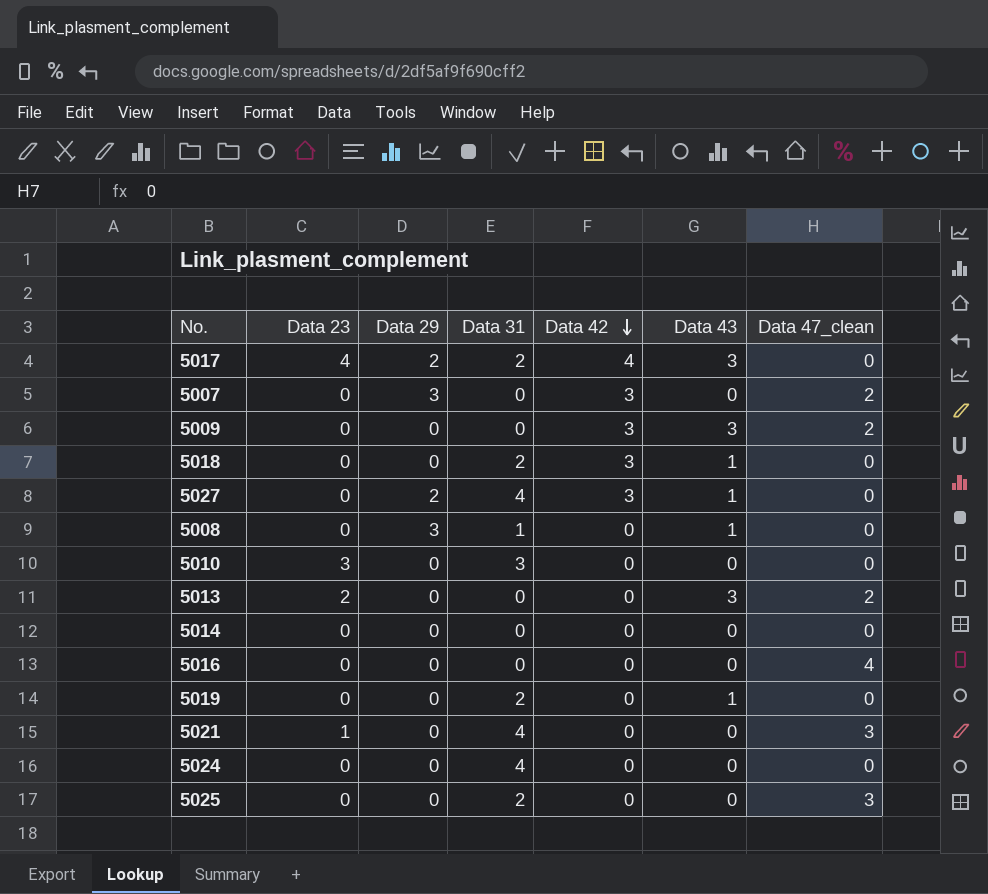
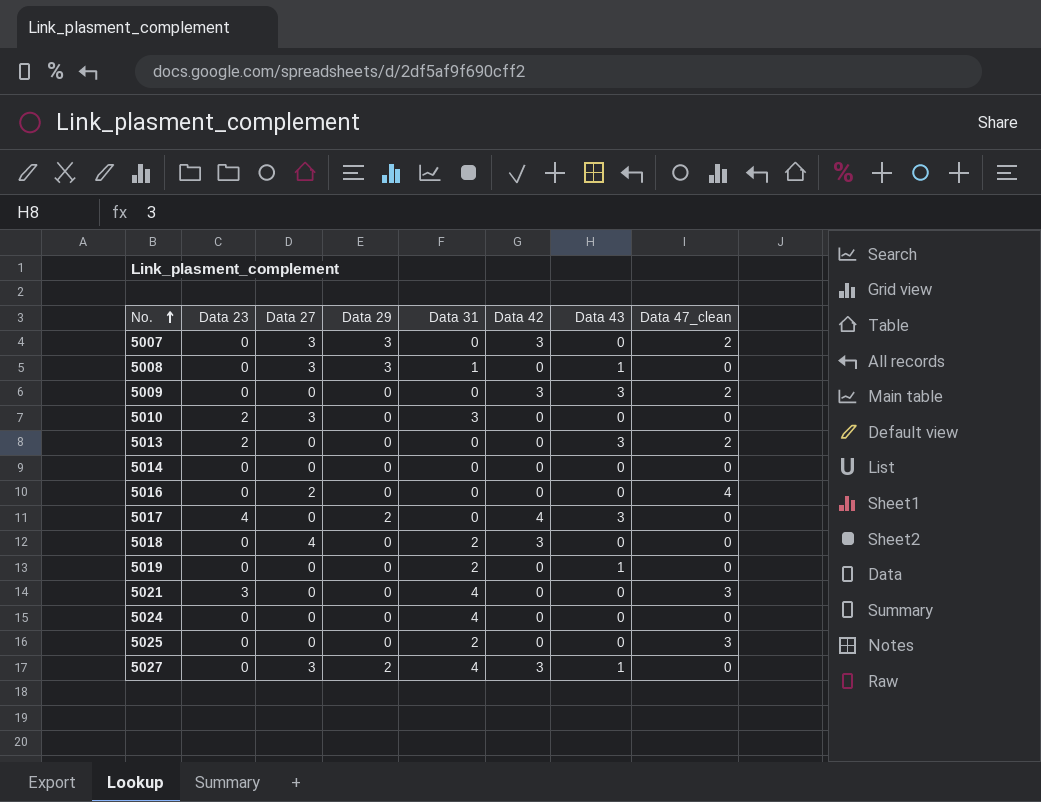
row order: Data 42 descending -> No. ascending
column Data 27 | position: none -> 3
5010 | Data 23: 3 -> 2
5017 | Data 31: 2 -> 0
5018 | Data 43: 1 -> 0
5021 | Data 23: 1 -> 3

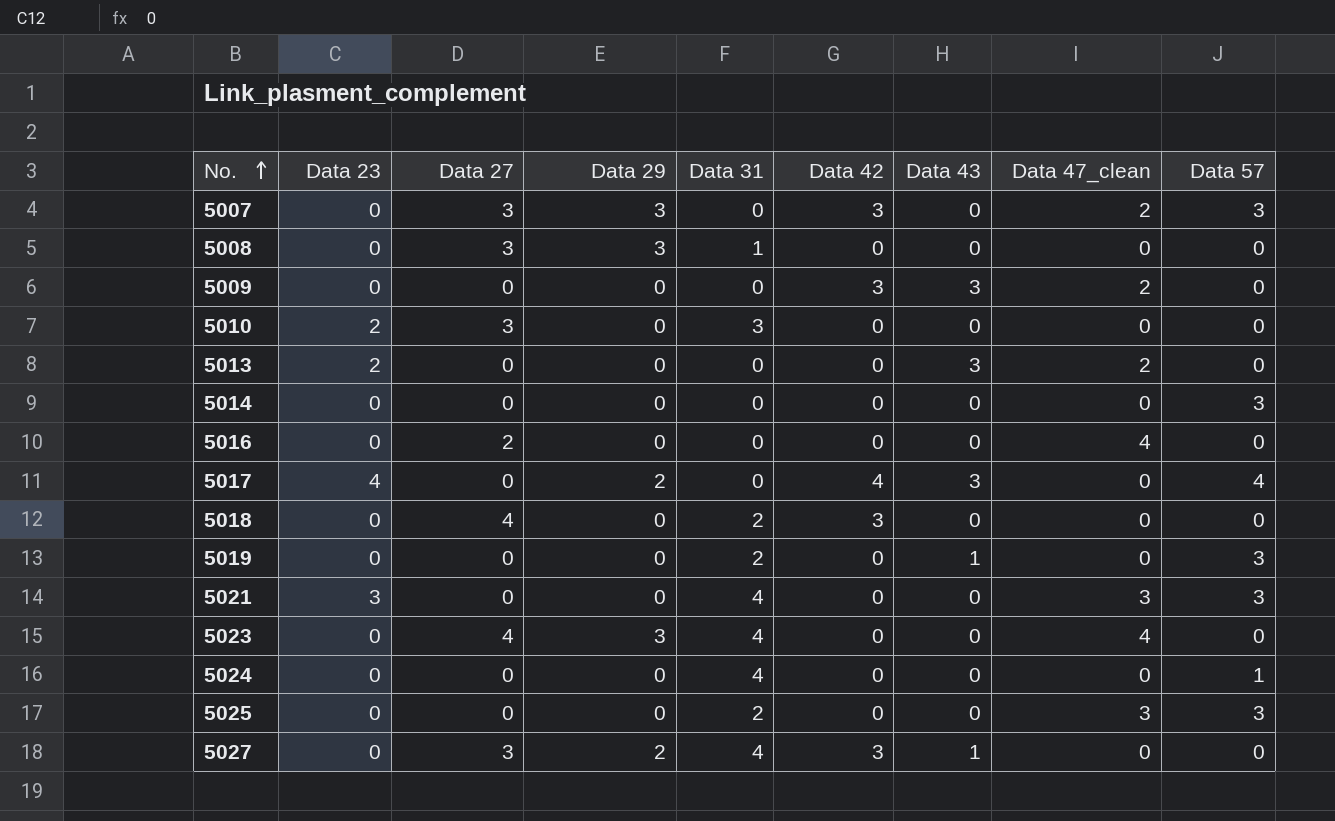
column Data 57 | position: none -> 9
5008 | Data 43: 1 -> 0
row 5023: none -> 0 | 4 | 3 | 4 | 0 | 0 | 4 | 0

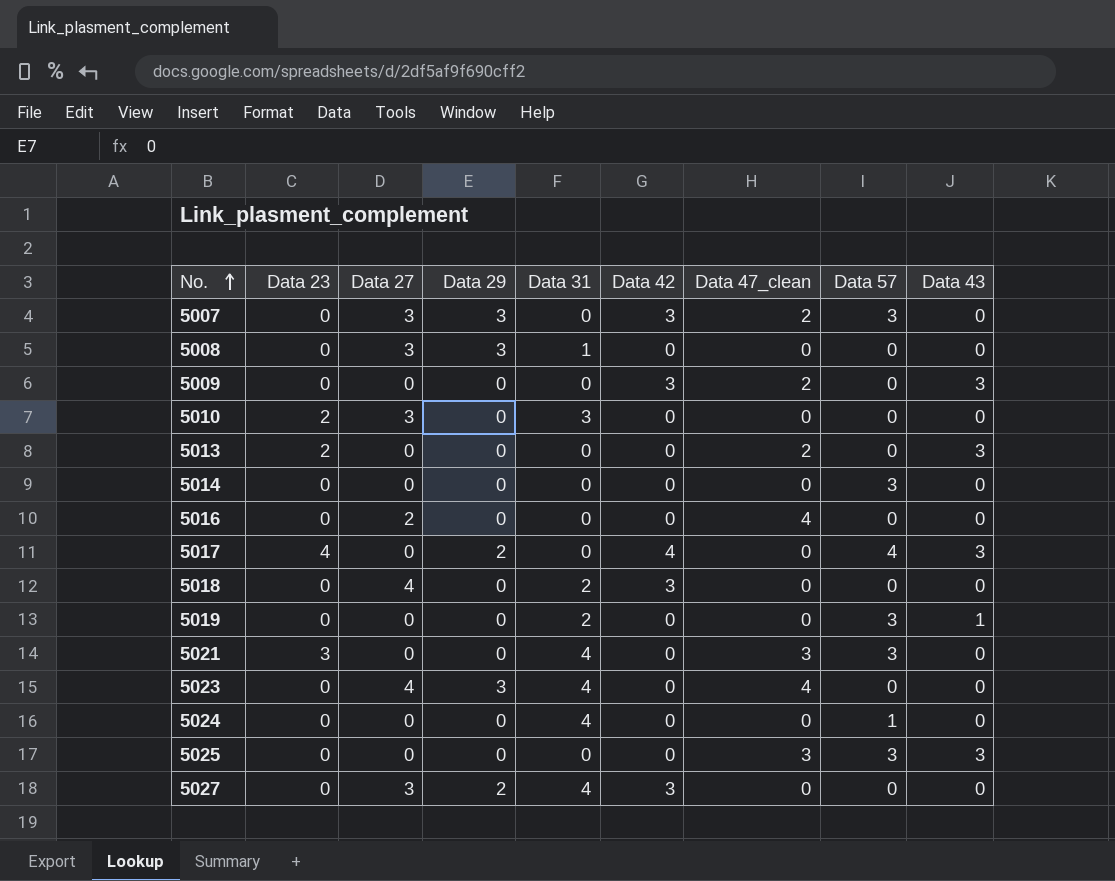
column Data 43 | position: 7 -> 9
5025 | Data 31: 2 -> 0
5025 | Data 43: 0 -> 3
5027 | Data 43: 1 -> 0

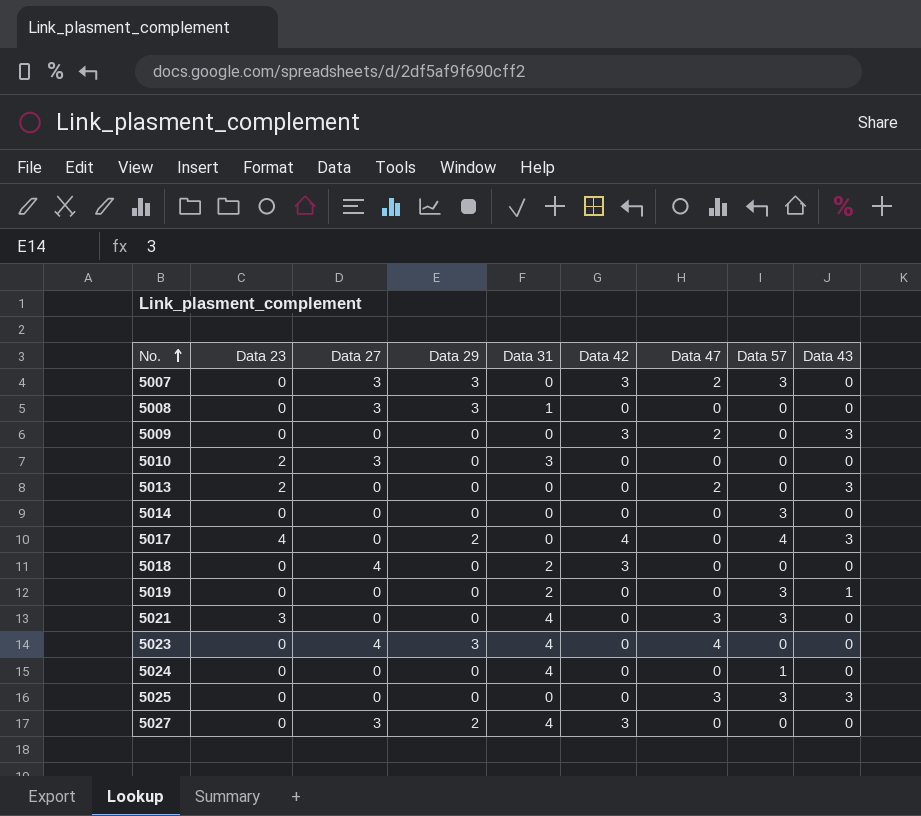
column name: Data 47_clean -> Data 47
row 5016: 0 | 2 | 0 | 0 | 0 | 4 | 0 | 0 -> none

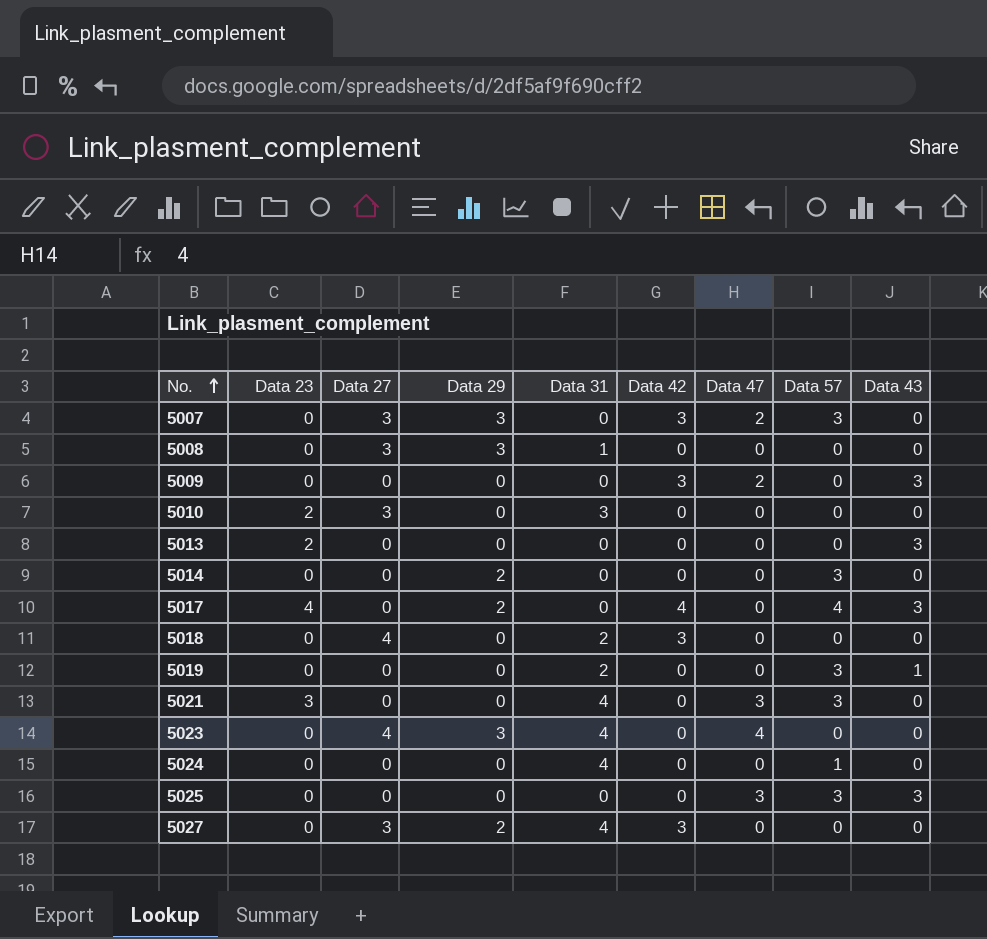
5013 | Data 47: 2 -> 0
5014 | Data 29: 0 -> 2

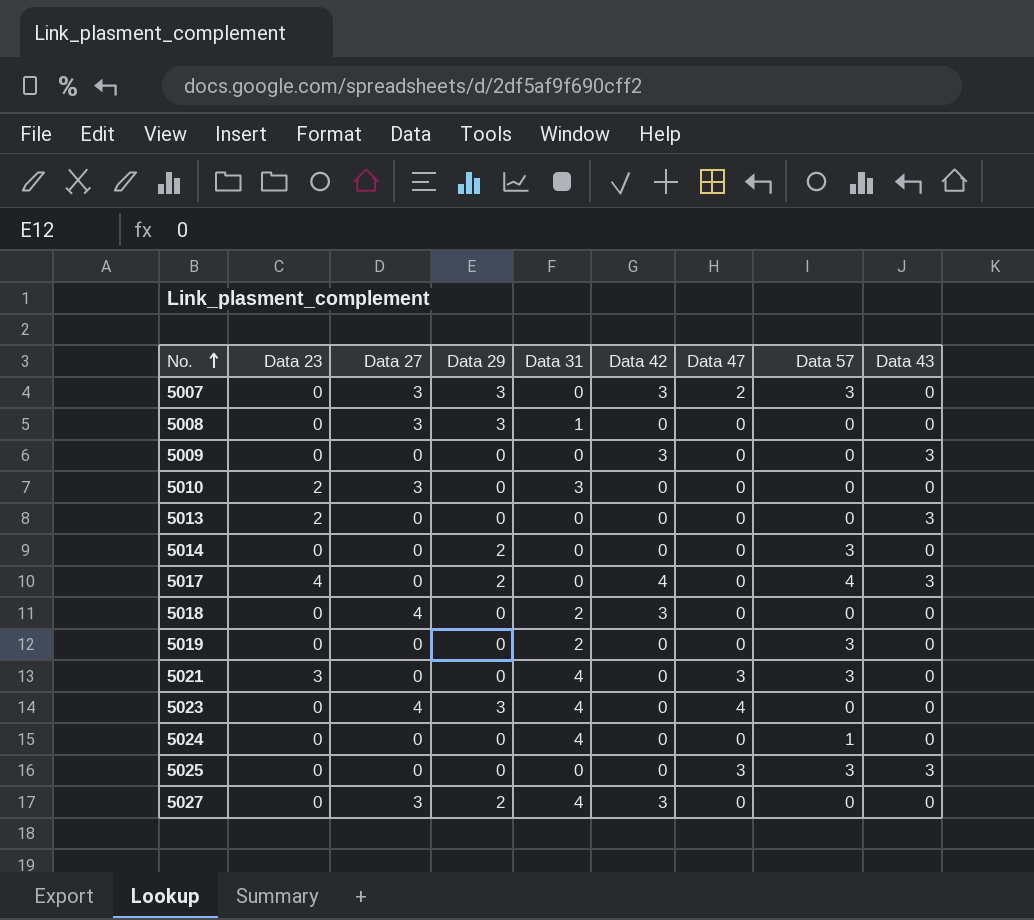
5009 | Data 47: 2 -> 0
5019 | Data 43: 1 -> 0

